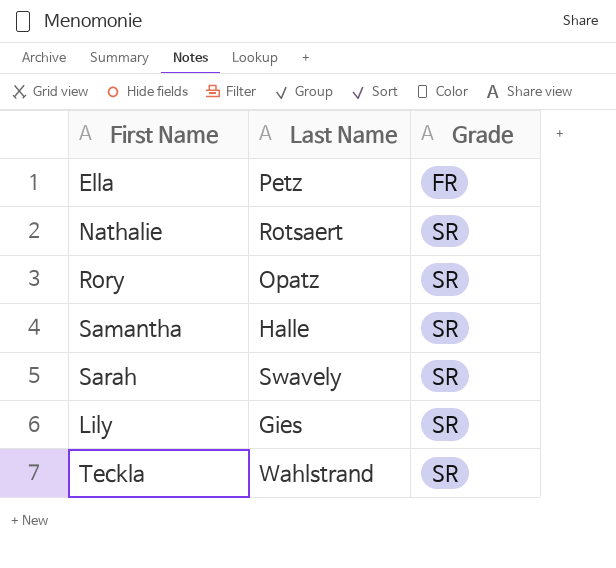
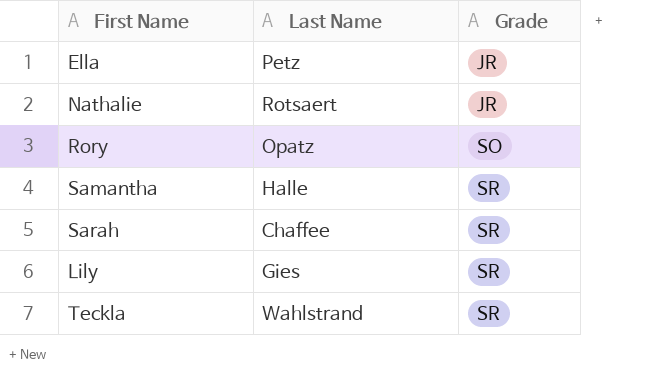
Ella | Grade: FR -> JR
Nathalie | Grade: SR -> JR
Rory | Grade: SR -> SO
Sarah | Last Name: Swavely -> Chaffee

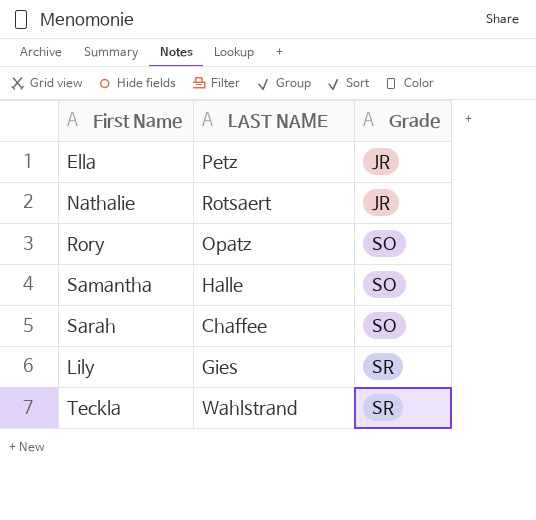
column name: Last Name -> LAST NAME
Samantha | Grade: SR -> SO
Sarah | Grade: SR -> SO

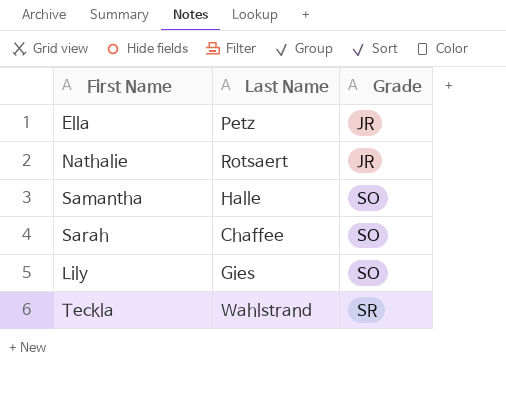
column name: LAST NAME -> Last Name
row Rory: Opatz | SO -> none
Lily | Grade: SR -> SO

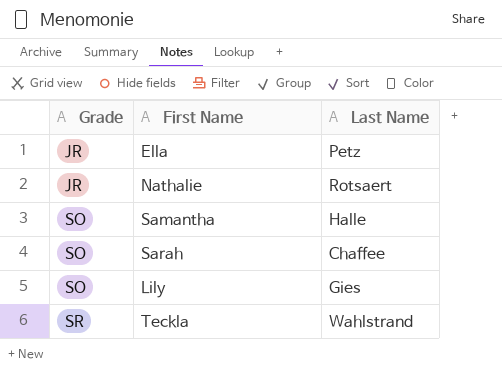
column Grade | position: 3 -> 1

